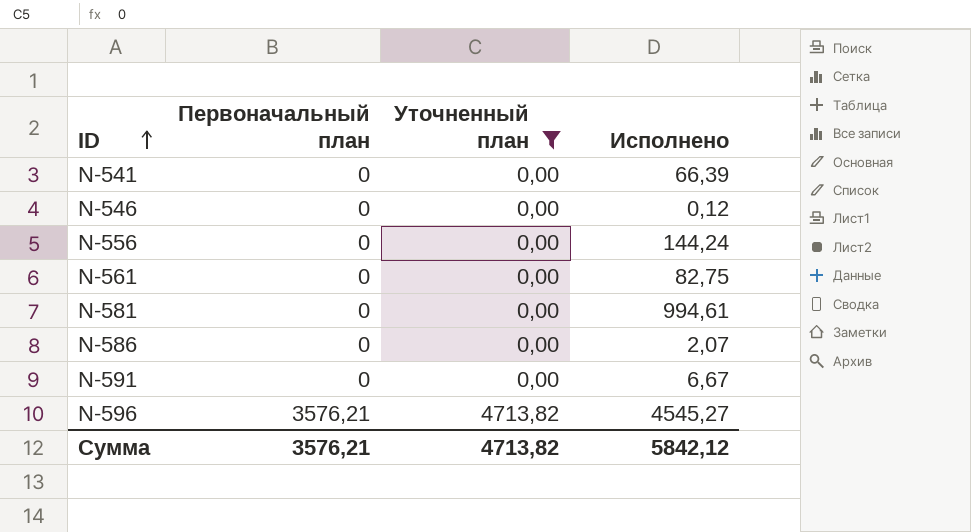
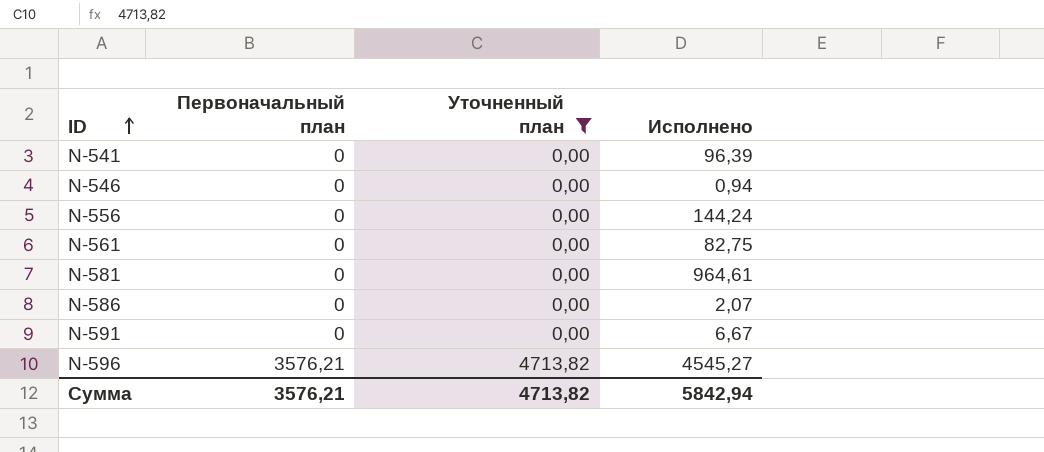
N-541 | Исполнено: 66,39 -> 96,39
N-546 | Исполнено: 0,12 -> 0,94
N-581 | Исполнено: 994,61 -> 964,61
Сумма | Исполнено: 5842,12 -> 5842,94

